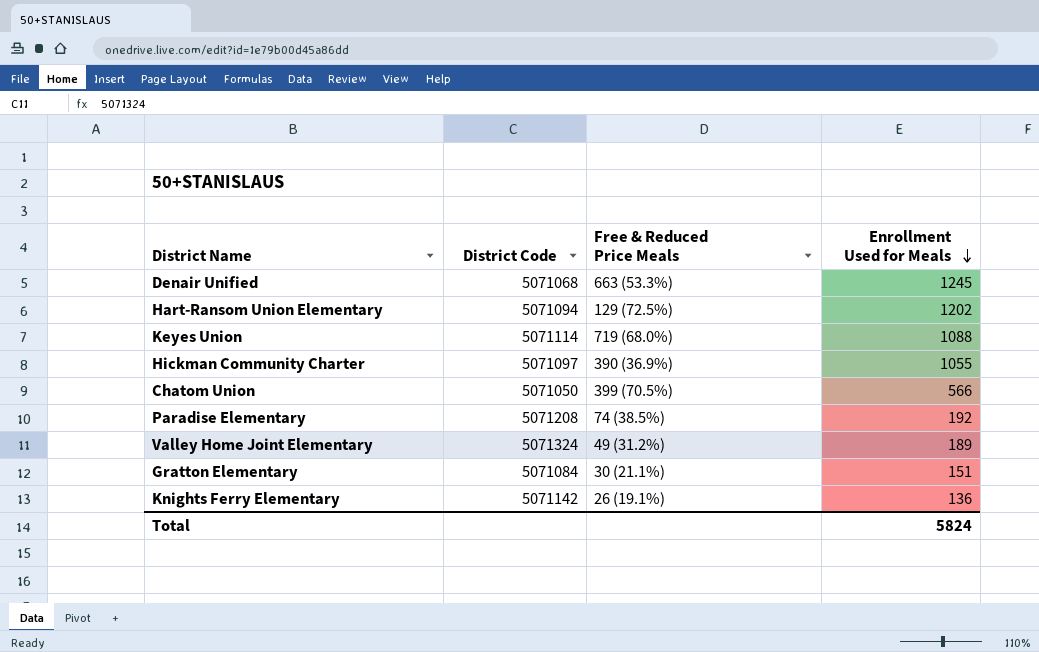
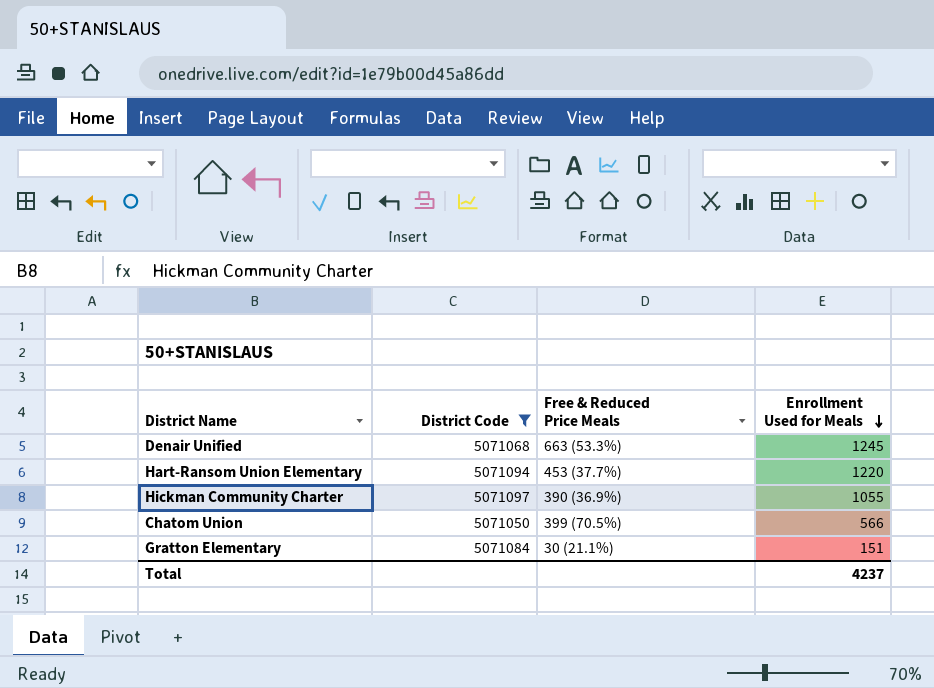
filter: none -> District Code <= 5071097
Hart-Ransom Union Elementary | Free & Reduced Price Meals: 129 (72.5%) -> 453 (37.7%)
Hart-Ransom Union Elementary | Enrollment Used for Meals: 1202 -> 1220
Total | Enrollment Used for Meals: 5824 -> 4237

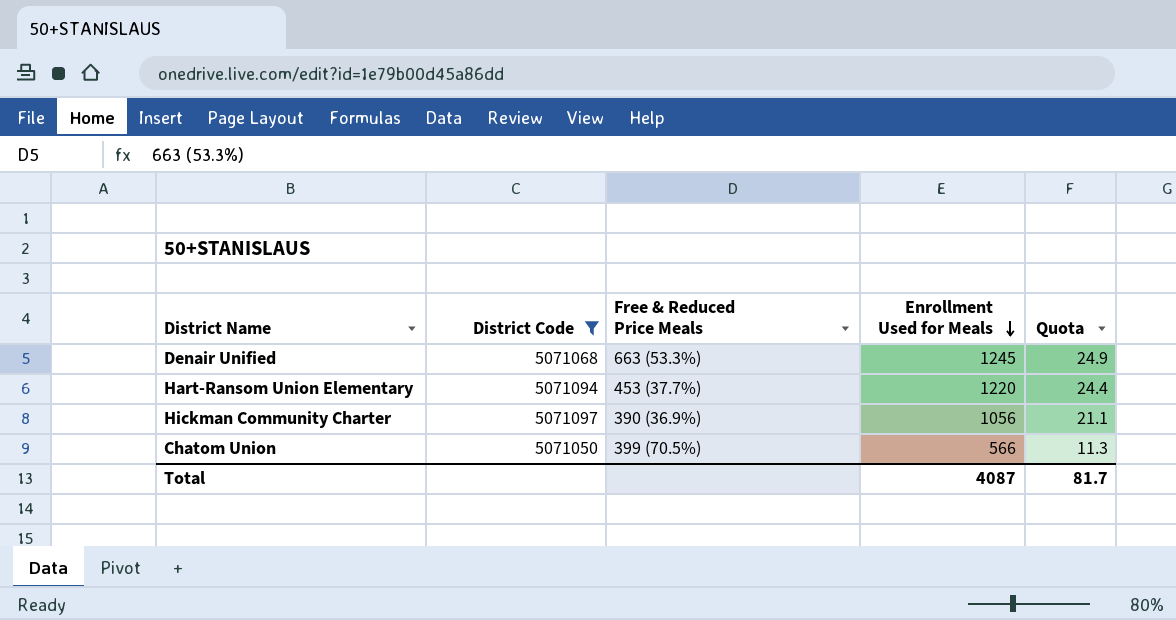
column Quota | formula: none -> [Enrollment Used for Meals] * 0.02
row Gratton Elementary: 5071084 | 30 (21.1%) | 151 -> none
Hickman Community Charter | Enrollment Used for Meals: 1055 -> 1056
Total | Enrollment Used for Meals: 4237 -> 4087

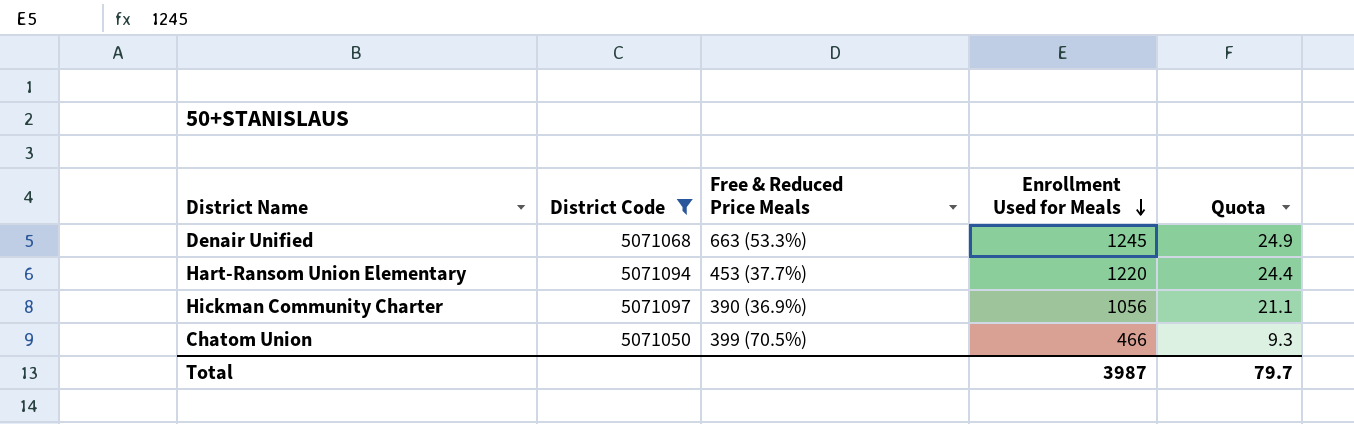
Chatom Union | Enrollment Used for Meals: 566 -> 466
Chatom Union | Quota: 11.3 -> 9.3
Total | Enrollment Used for Meals: 4087 -> 3987
Total | Quota: 81.7 -> 79.7

